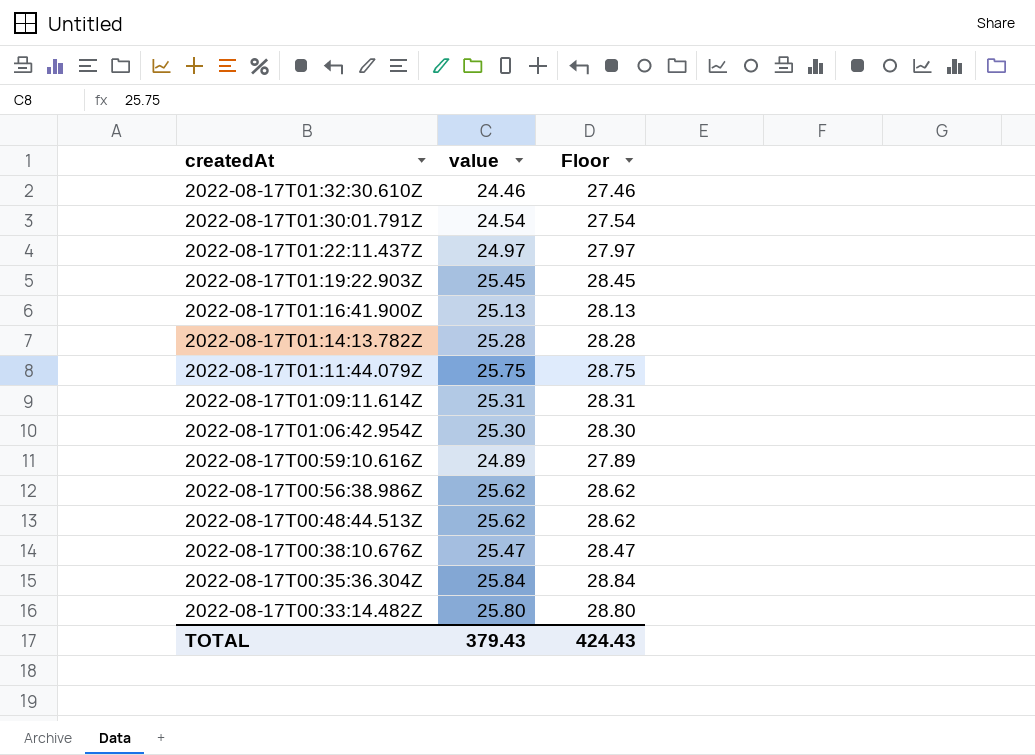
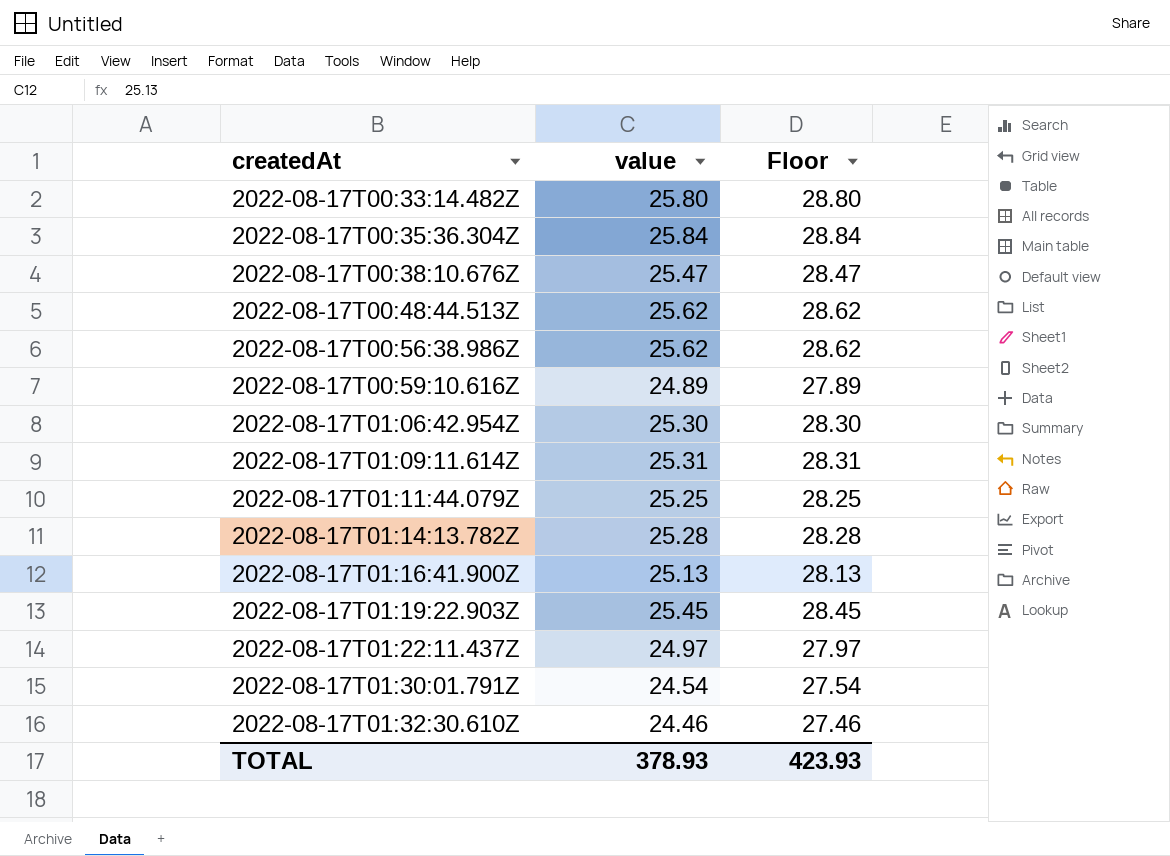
row order: createdAt descending -> createdAt ascending
2022-08-17T01:11:44.079Z | value: 25.75 -> 25.25
2022-08-17T01:11:44.079Z | Floor: 28.75 -> 28.25
TOTAL | value: 379.43 -> 378.93
TOTAL | Floor: 424.43 -> 423.93

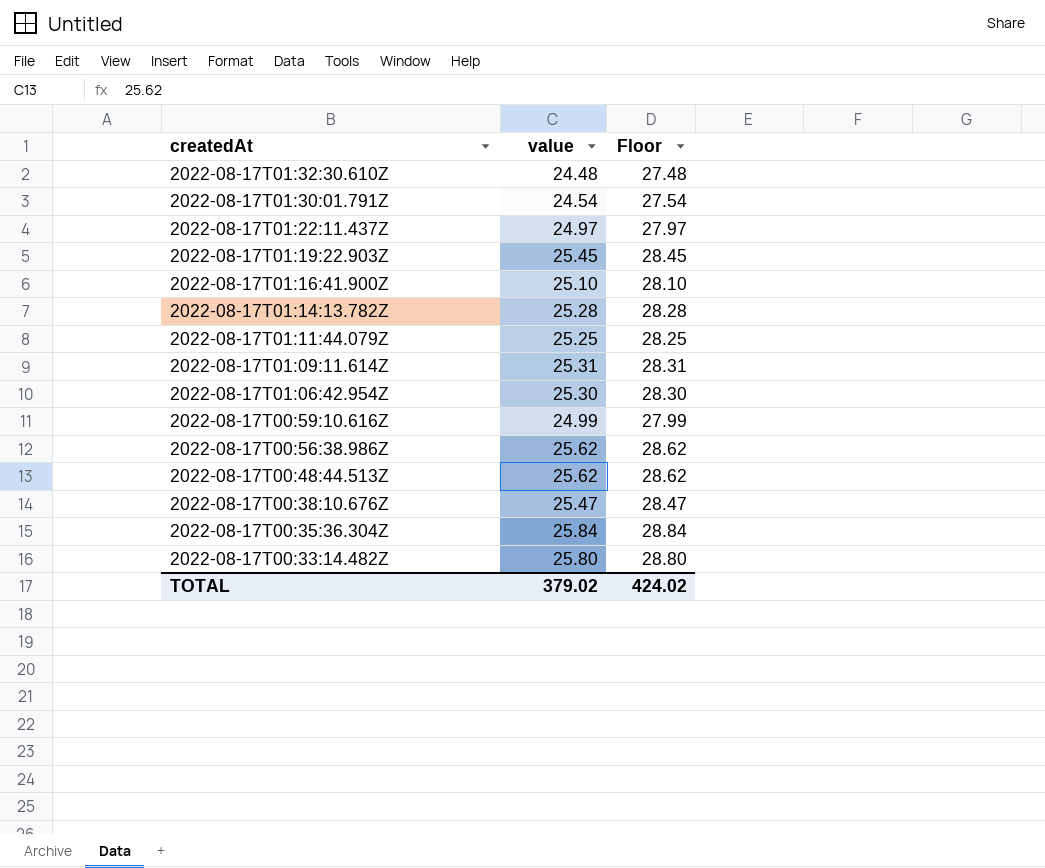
row order: createdAt ascending -> createdAt descending
2022-08-17T01:32:30.610Z | value: 24.46 -> 24.48
2022-08-17T01:32:30.610Z | Floor: 27.46 -> 27.48
2022-08-17T01:16:41.900Z | value: 25.13 -> 25.10
2022-08-17T01:16:41.900Z | Floor: 28.13 -> 28.10
2022-08-17T00:59:10.616Z | value: 24.89 -> 24.99
2022-08-17T00:59:10.616Z | Floor: 27.89 -> 27.99
TOTAL | value: 378.93 -> 379.02
TOTAL | Floor: 423.93 -> 424.02

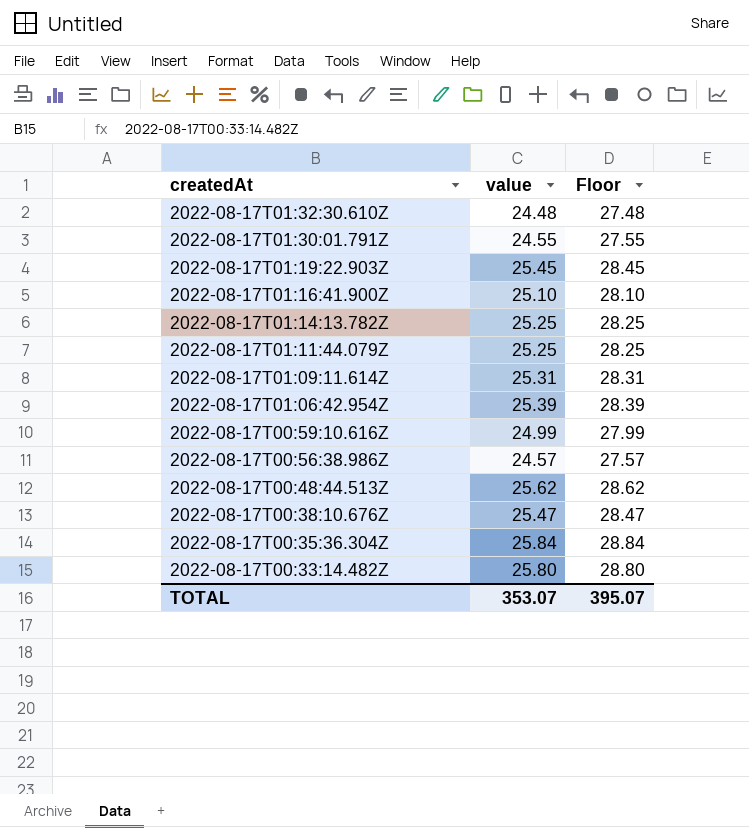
row 2022-08-17T01:22:11.437Z: 24.97 | 27.97 -> none
2022-08-17T01:30:01.791Z | value: 24.54 -> 24.55
2022-08-17T01:30:01.791Z | Floor: 27.54 -> 27.55
2022-08-17T01:14:13.782Z | value: 25.28 -> 25.25
2022-08-17T01:14:13.782Z | Floor: 28.28 -> 28.25
2022-08-17T01:06:42.954Z | value: 25.30 -> 25.39
2022-08-17T01:06:42.954Z | Floor: 28.30 -> 28.39
2022-08-17T00:56:38.986Z | value: 25.62 -> 24.57
2022-08-17T00:56:38.986Z | Floor: 28.62 -> 27.57
TOTAL | value: 379.02 -> 353.07
TOTAL | Floor: 424.02 -> 395.07

